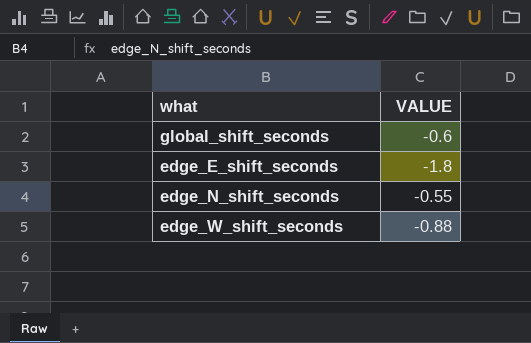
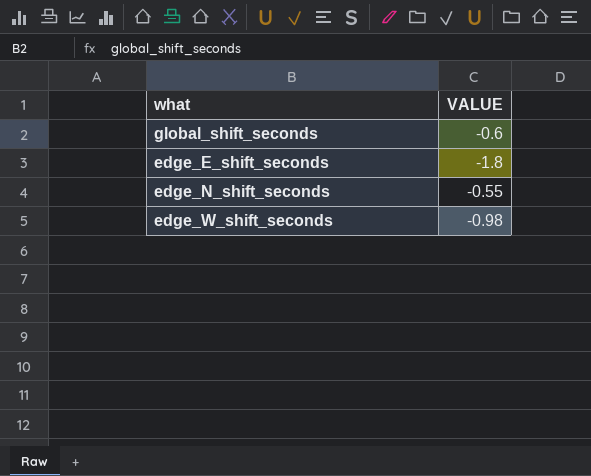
edge_W_shift_seconds | VALUE: -0.88 -> -0.98

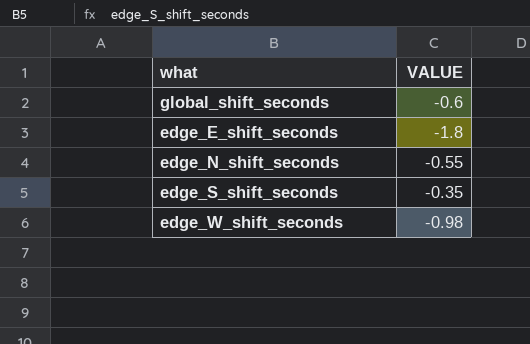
row edge_S_shift_seconds: none -> -0.35

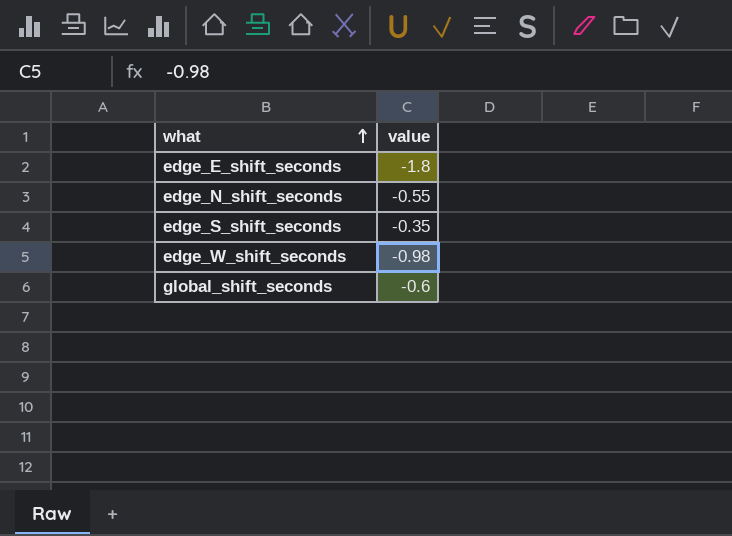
row order: none -> what ascending
column name: VALUE -> value

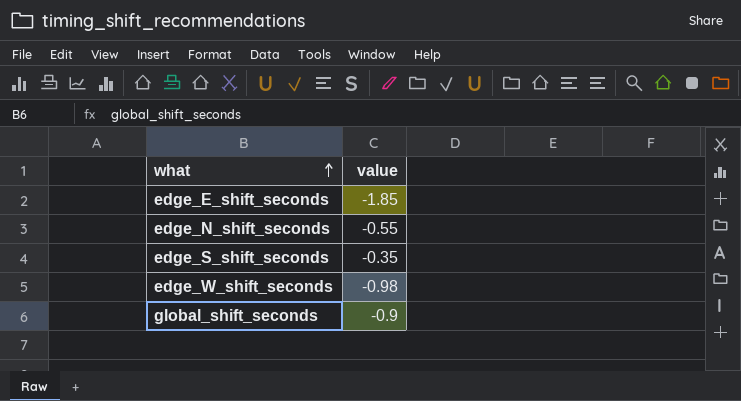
edge_E_shift_seconds | value: -1.8 -> -1.85
global_shift_seconds | value: -0.6 -> -0.9

